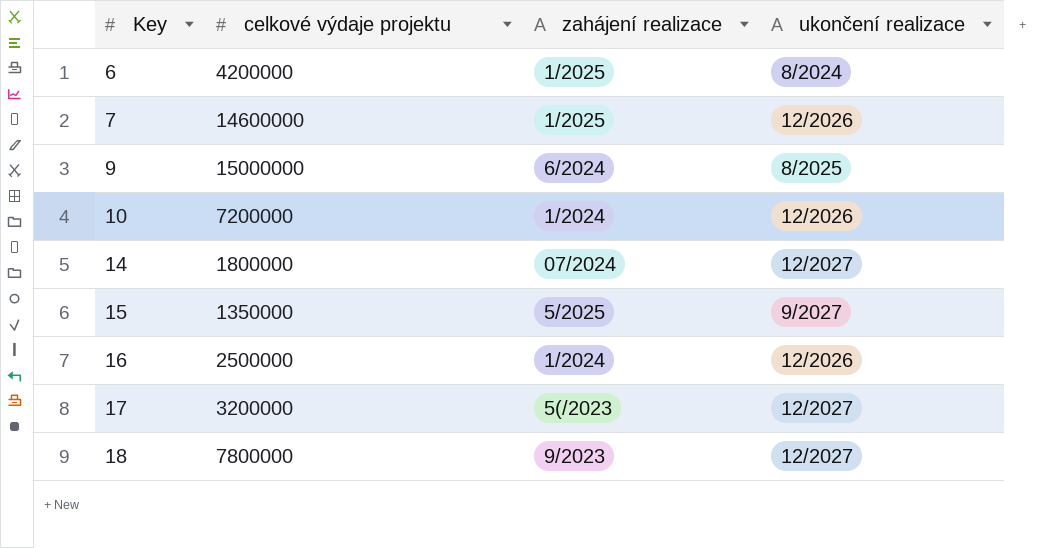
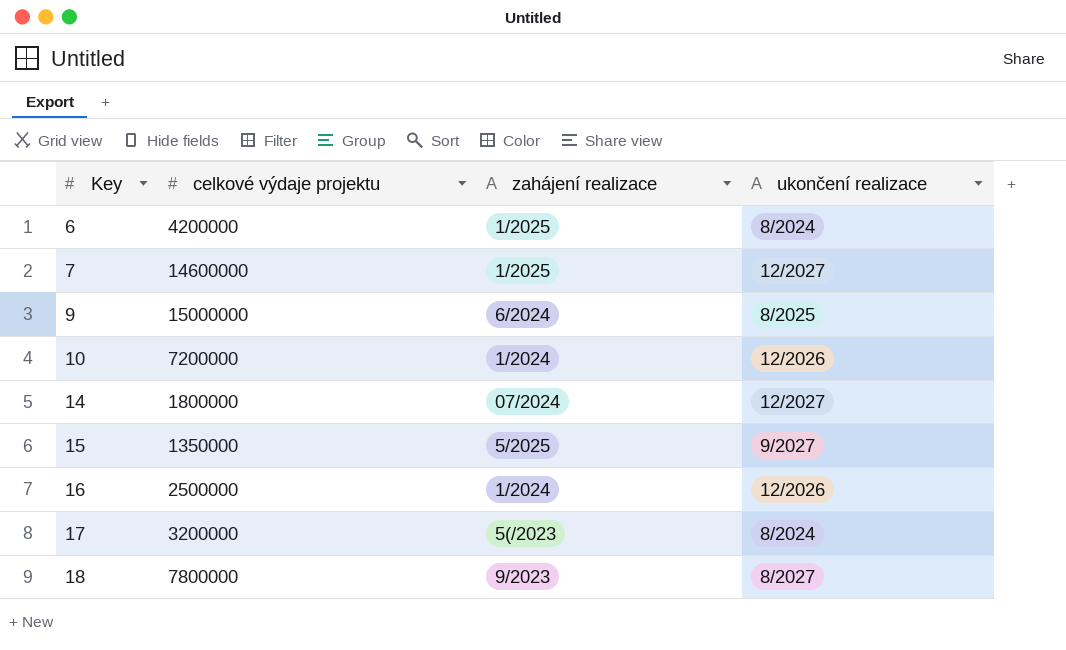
7 | ukončení realizace: 12/2026 -> 12/2027
17 | ukončení realizace: 12/2027 -> 8/2024
18 | ukončení realizace: 12/2027 -> 8/2027

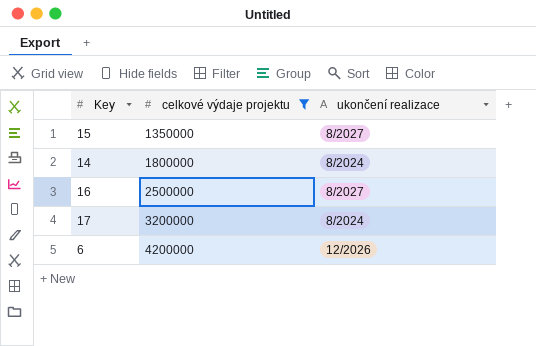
filter: none -> celkové výdaje projektu <= 4200000
row order: Key ascending -> celkové výdaje projektu ascending
column zahájení realizace | position: 3 -> none
15 | ukončení realizace: 9/2027 -> 8/2027
14 | ukončení realizace: 12/2027 -> 8/2024
16 | ukončení realizace: 12/2026 -> 8/2027
6 | ukončení realizace: 8/2024 -> 12/2026

